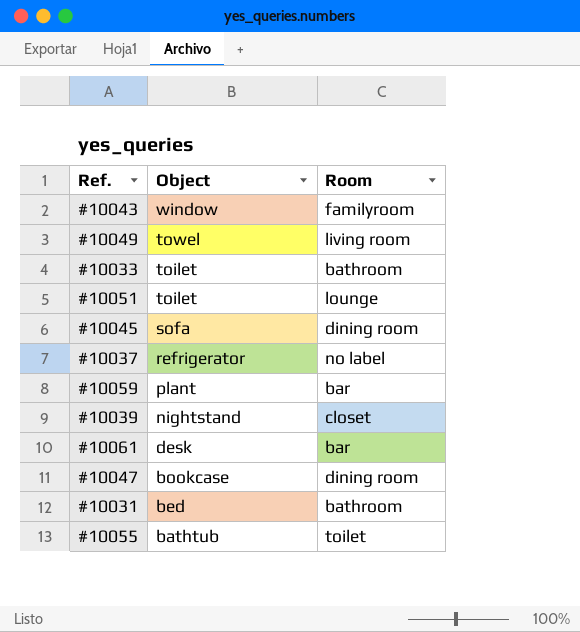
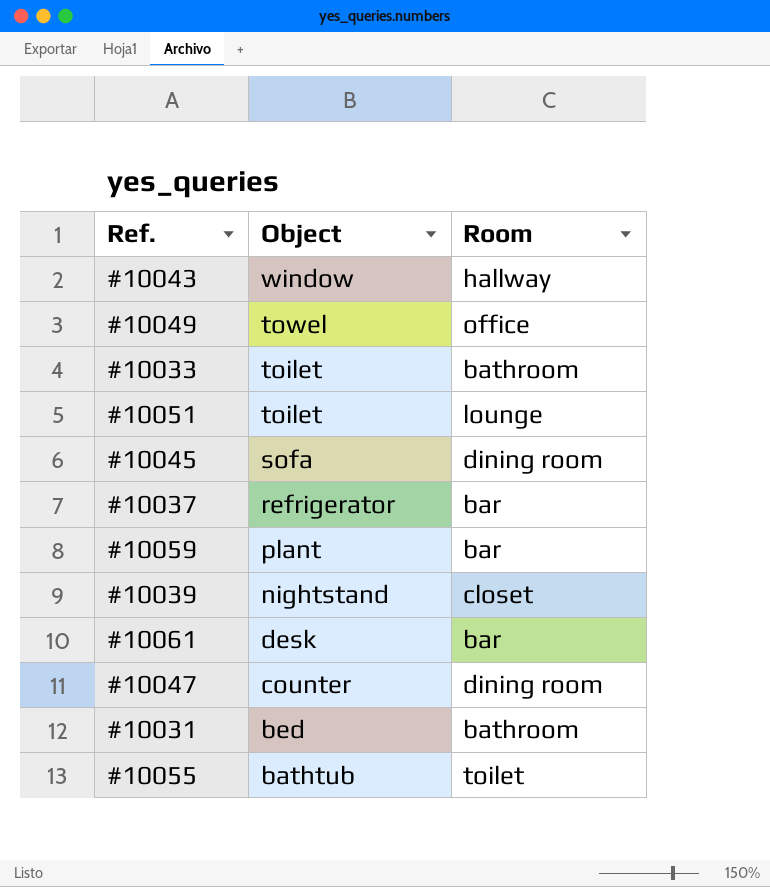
#10043 | Room: familyroom -> hallway
#10049 | Room: living room -> office
#10037 | Room: no label -> bar
#10047 | Object: bookcase -> counter

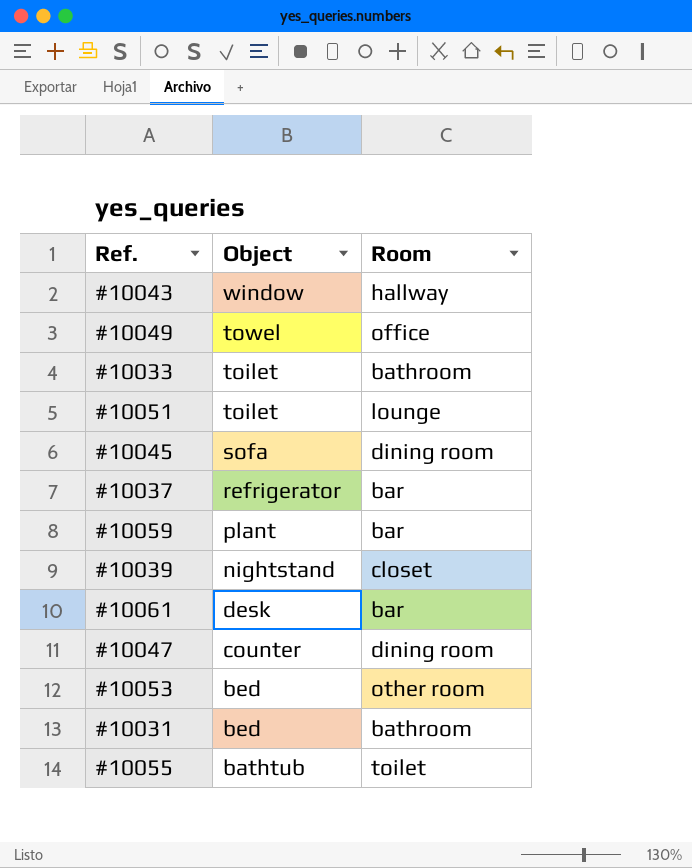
row #10053: none -> bed | other room

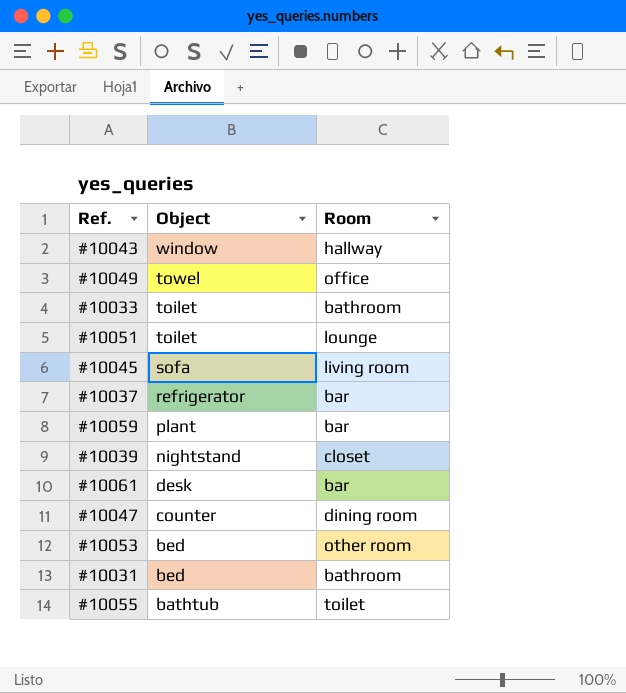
#10045 | Room: dining room -> living room

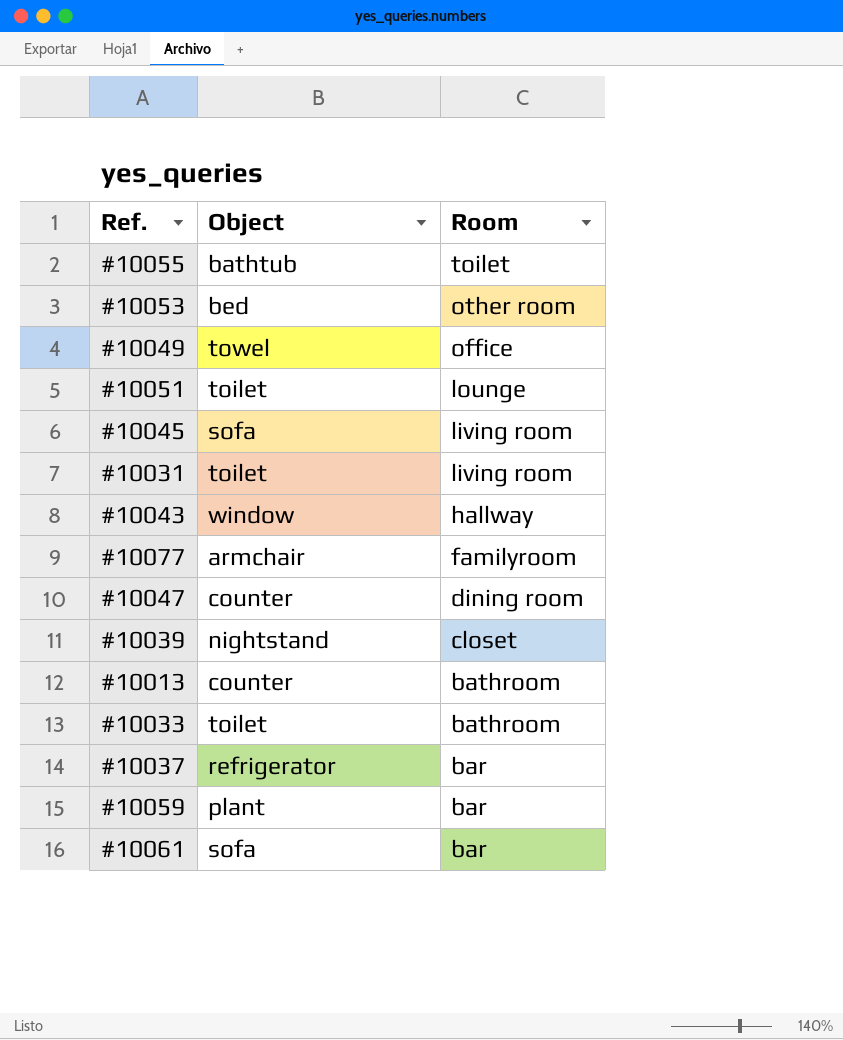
row order: Object descending -> Room descending
#10031 | Object: bed -> toilet
#10031 | Room: bathroom -> living room
row #10077: none -> armchair | familyroom
row #10013: none -> counter | bathroom
#10061 | Object: desk -> sofa

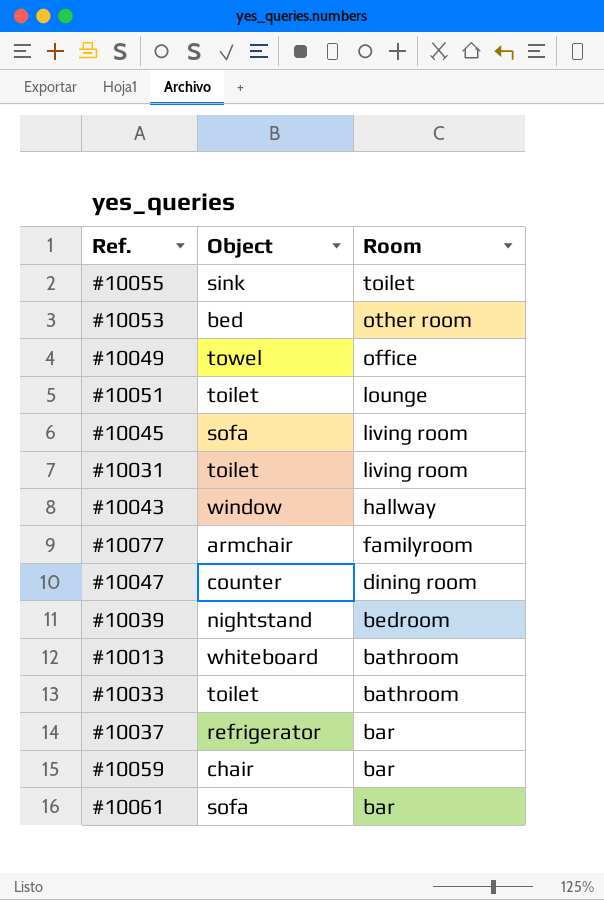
#10055 | Object: bathtub -> sink
#10039 | Room: closet -> bedroom
#10013 | Object: counter -> whiteboard
#10059 | Object: plant -> chair

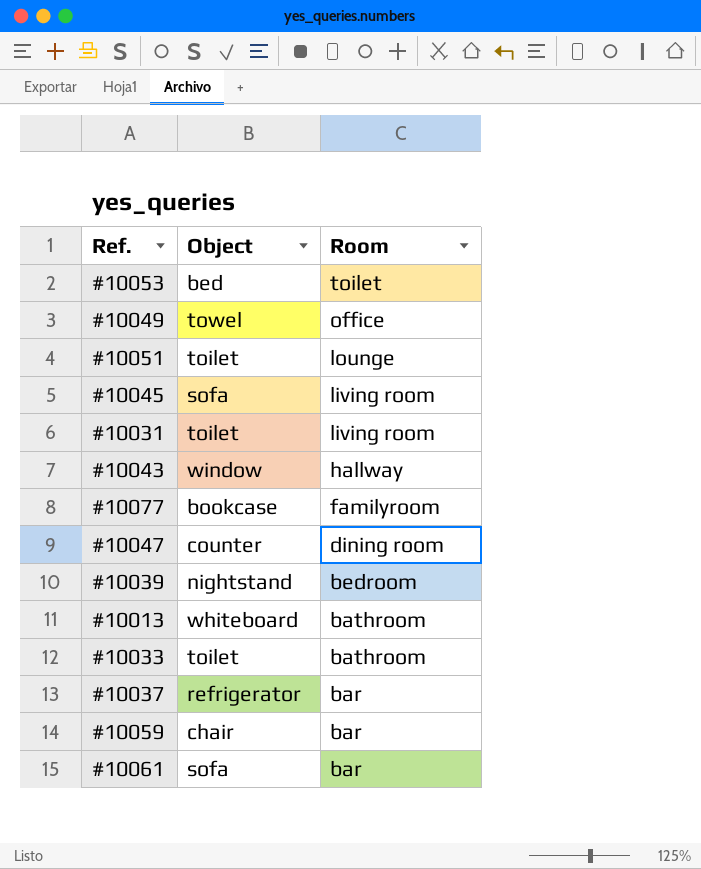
row #10055: sink | toilet -> none
#10053 | Room: other room -> toilet
#10077 | Object: armchair -> bookcase

